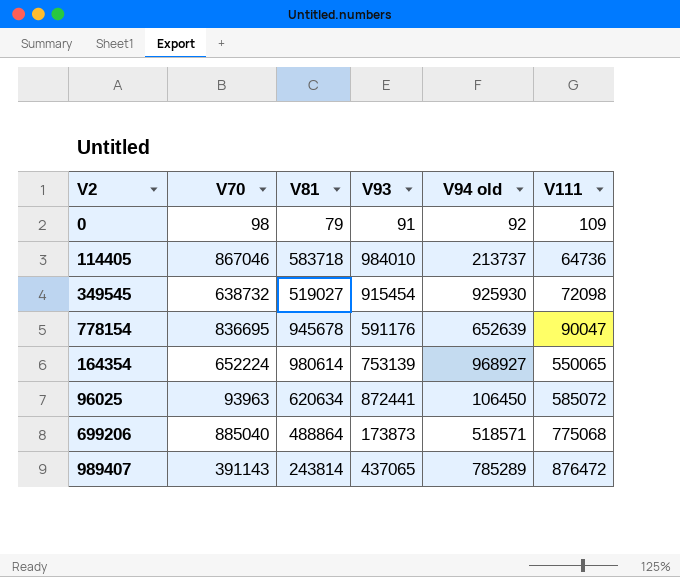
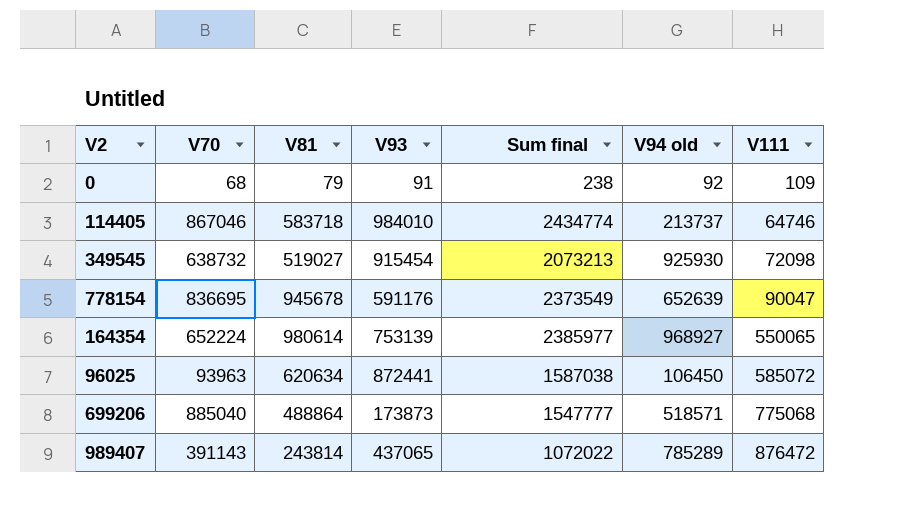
column Sum final | formula: none -> [V70] + [V81] + [V93]
0 | V70: 98 -> 68
114405 | V111: 64736 -> 64746

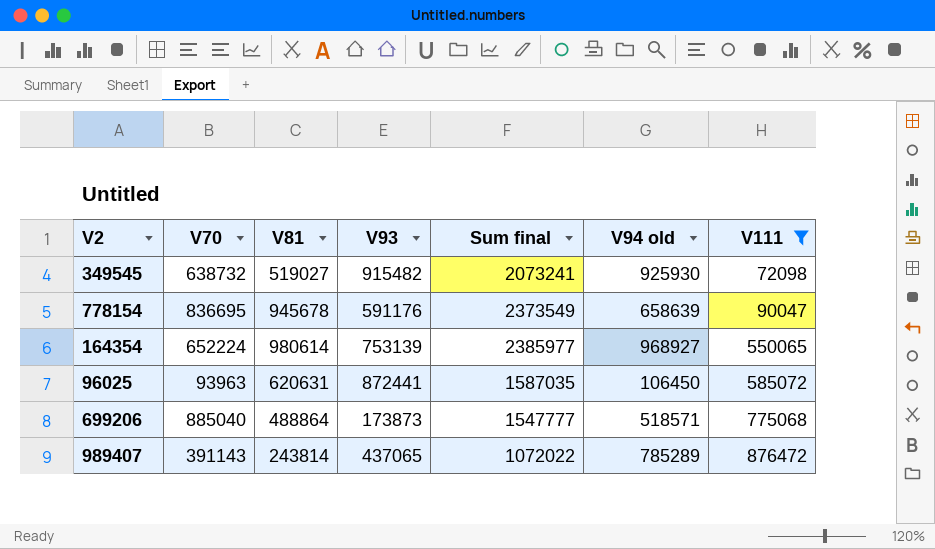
filter: none -> V111 >= 72098
349545 | V93: 915454 -> 915482
349545 | Sum final: 2073213 -> 2073241
778154 | V94 old: 652639 -> 658639
96025 | V81: 620634 -> 620631
96025 | Sum final: 1587038 -> 1587035

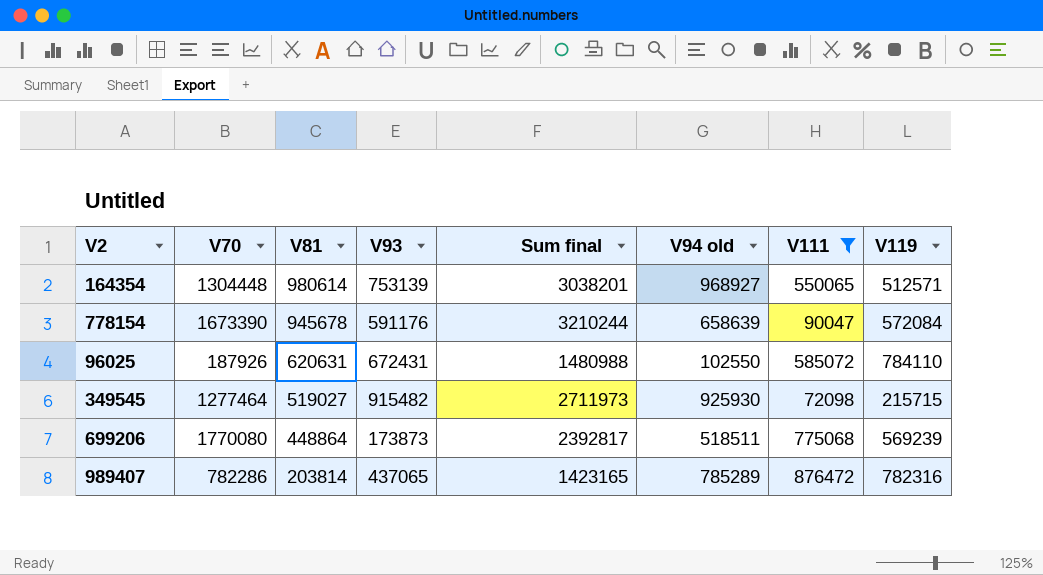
row order: V111 ascending -> V81 descending
column V119 | position: none -> 8
164354 | V70: 652224 -> 1304448
164354 | Sum final: 2385977 -> 3038201
778154 | V70: 836695 -> 1673390
778154 | Sum final: 2373549 -> 3210244
96025 | V70: 93963 -> 187926
96025 | V93: 872441 -> 672431
96025 | Sum final: 1587035 -> 1480988
96025 | V94 old: 106450 -> 102550
349545 | V70: 638732 -> 1277464
349545 | Sum final: 2073241 -> 2711973
699206 | V70: 885040 -> 1770080
699206 | V81: 488864 -> 448864
699206 | Sum final: 1547777 -> 2392817
699206 | V94 old: 518571 -> 518511
989407 | V70: 391143 -> 782286
989407 | V81: 243814 -> 203814
989407 | Sum final: 1072022 -> 1423165

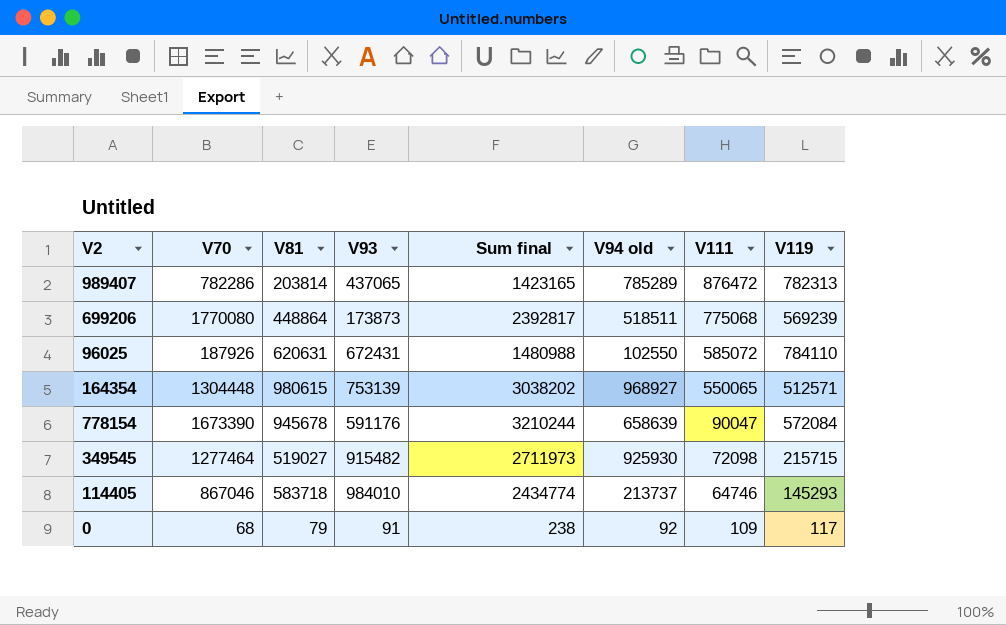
filter: V111 >= 72098 -> none
row order: V81 descending -> V111 descending
989407 | V119: 782316 -> 782313
164354 | V81: 980614 -> 980615
164354 | Sum final: 3038201 -> 3038202

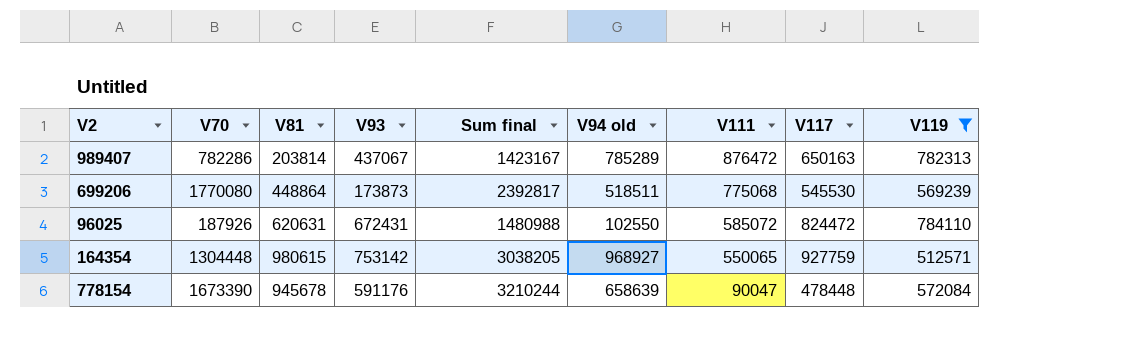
filter: none -> V119 >= 512571
column V117 | position: none -> 8
989407 | V93: 437065 -> 437067
989407 | Sum final: 1423165 -> 1423167
164354 | V93: 753139 -> 753142
164354 | Sum final: 3038202 -> 3038205

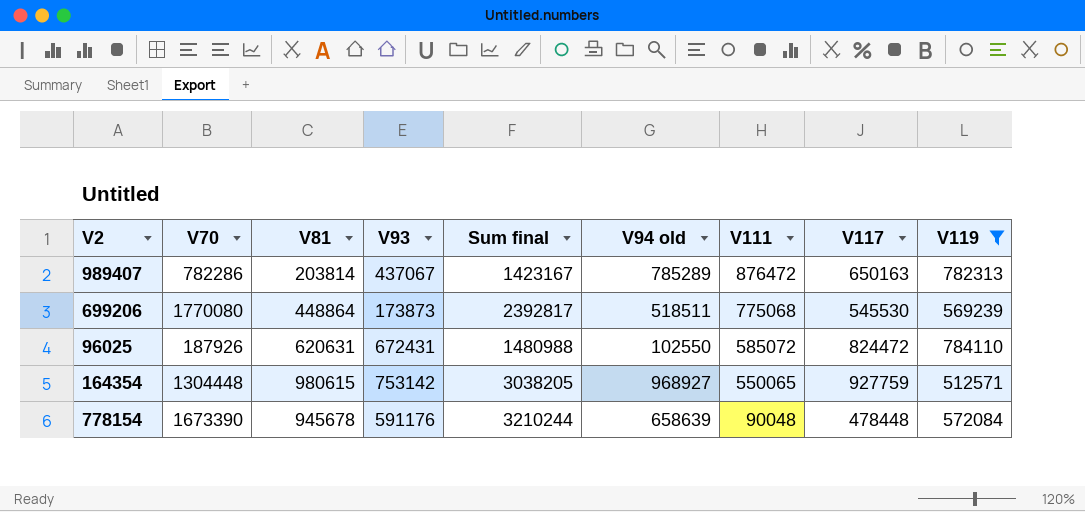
778154 | V111: 90047 -> 90048

